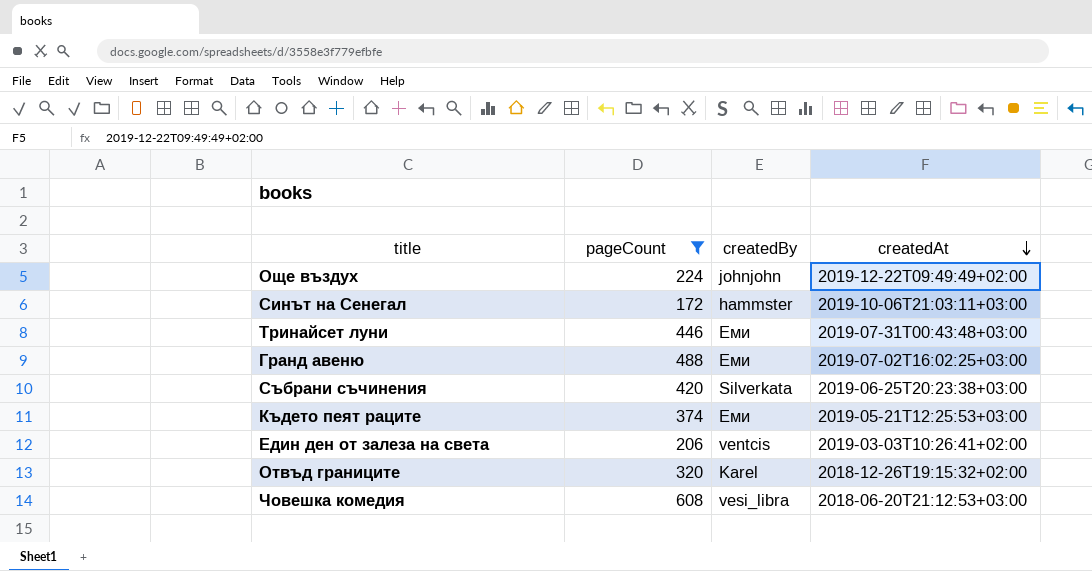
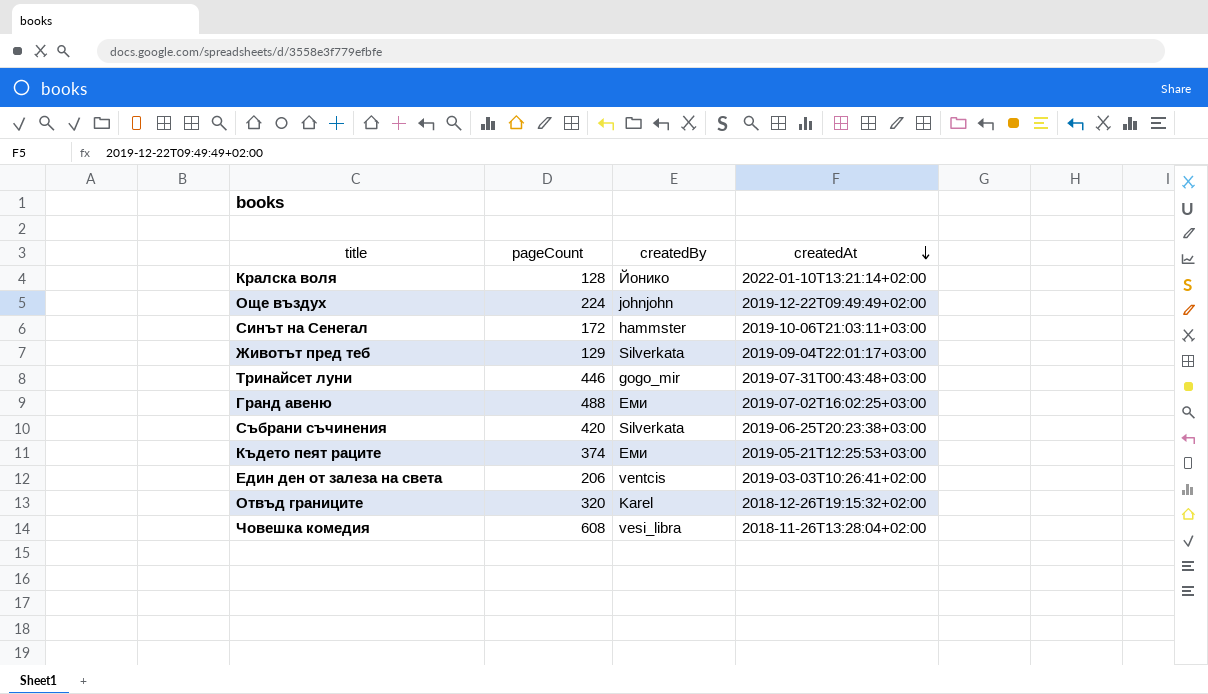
filter: pageCount >= 172 -> none
Тринайсет луни | createdBy: Еми -> gogo_mir
Човешка комедия | createdAt: 2018-06-20T21:12:53+03:00 -> 2018-11-26T13:28:04+02:00

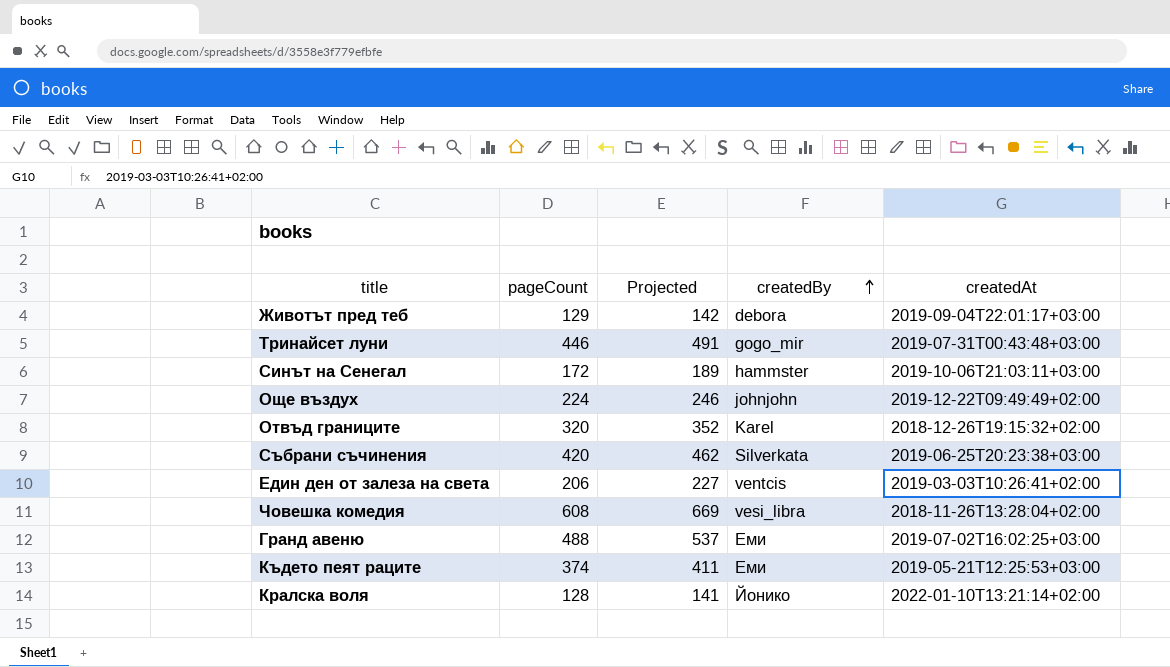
row order: createdAt descending -> createdBy ascending
column Projected | formula: none -> [pageCount] * 1.1
Животът пред теб | createdBy: Silverkata -> debora

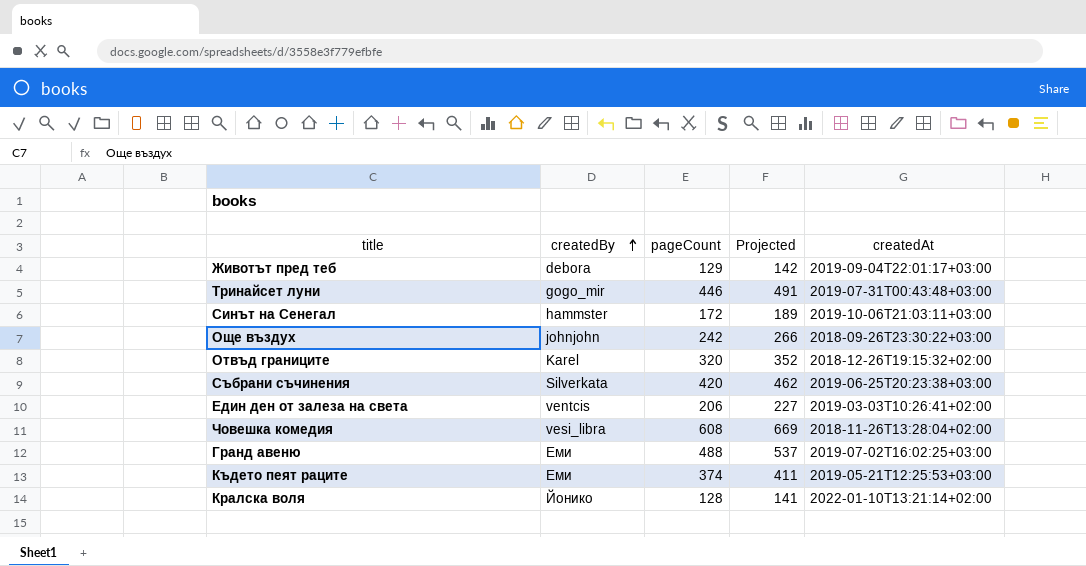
column createdBy | position: 4 -> 2
Още въздух | pageCount: 224 -> 242
Още въздух | Projected: 246 -> 266
Още въздух | createdAt: 2019-12-22T09:49:49+02:00 -> 2018-09-26T23:30:22+03:00

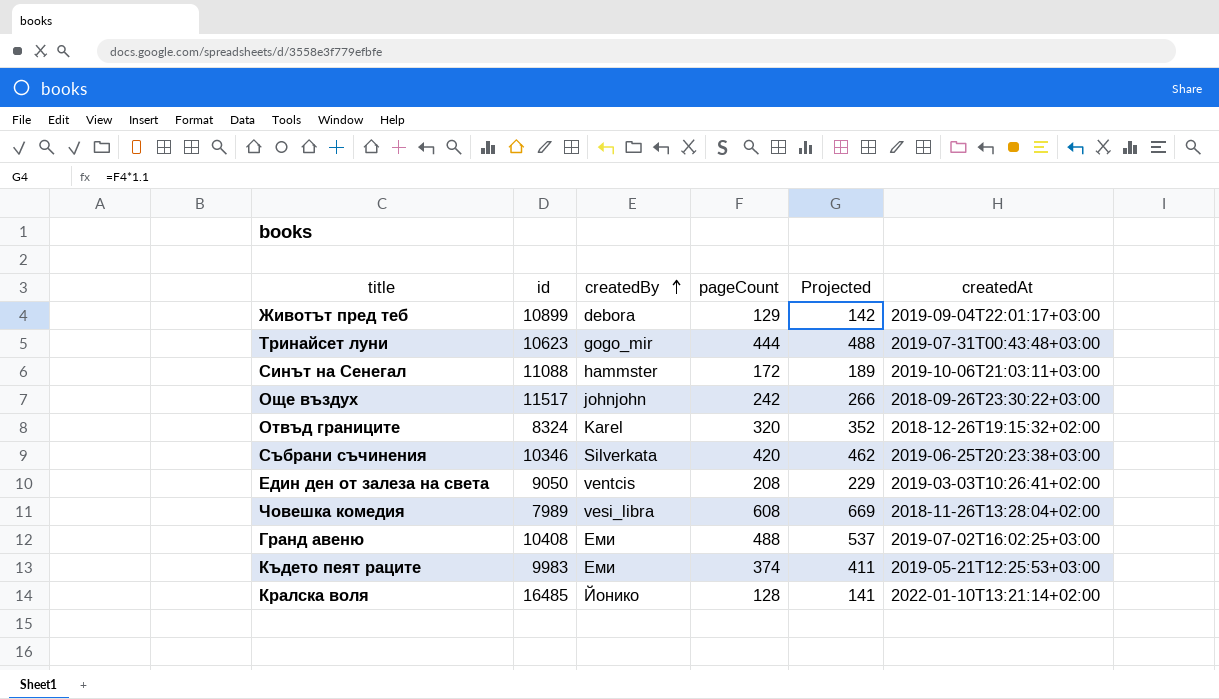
column id | position: none -> 2
Тринайсет луни | pageCount: 446 -> 444
Тринайсет луни | Projected: 491 -> 488
Един ден от залеза на света | pageCount: 206 -> 208
Един ден от залеза на света | Projected: 227 -> 229

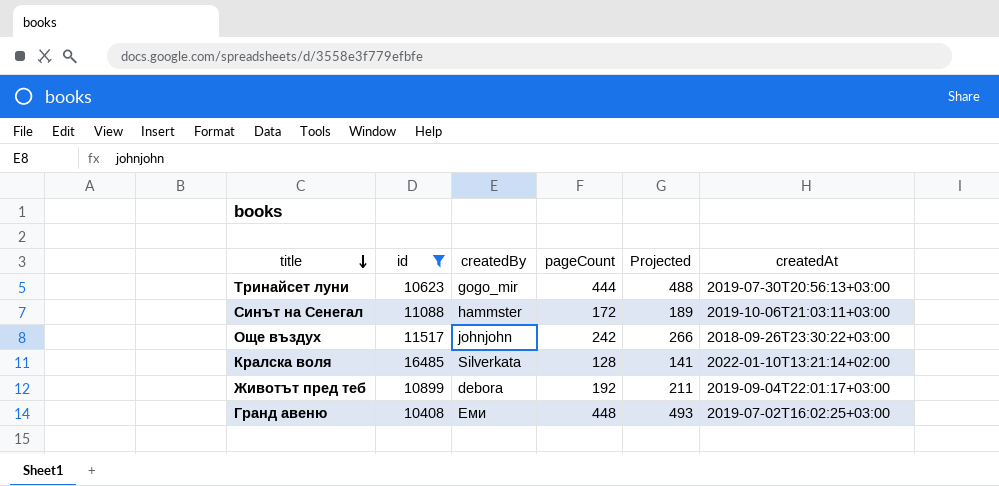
filter: none -> id >= 10408
row order: createdBy ascending -> title descending
Тринайсет луни | createdAt: 2019-07-31T00:43:48+03:00 -> 2019-07-30T20:56:13+03:00
Кралска воля | createdBy: Йонико -> Silverkata
Животът пред теб | pageCount: 129 -> 192
Животът пред теб | Projected: 142 -> 211
Гранд авеню | pageCount: 488 -> 448
Гранд авеню | Projected: 537 -> 493

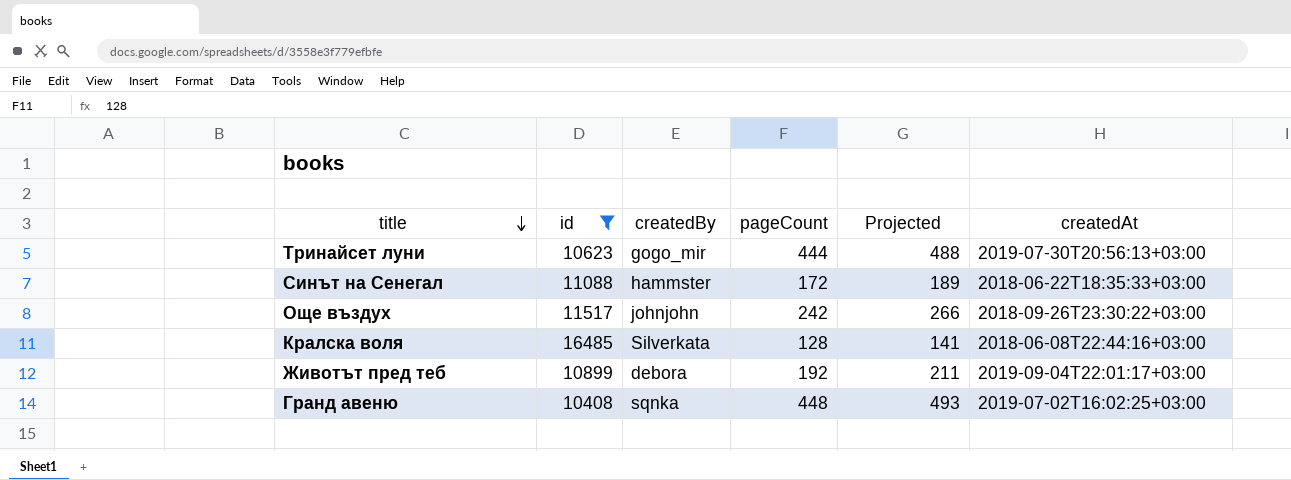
Синът на Сенегал | createdAt: 2019-10-06T21:03:11+03:00 -> 2018-06-22T18:35:33+03:00
Кралска воля | createdAt: 2022-01-10T13:21:14+02:00 -> 2018-06-08T22:44:16+03:00
Гранд авеню | createdBy: Еми -> sqnka

